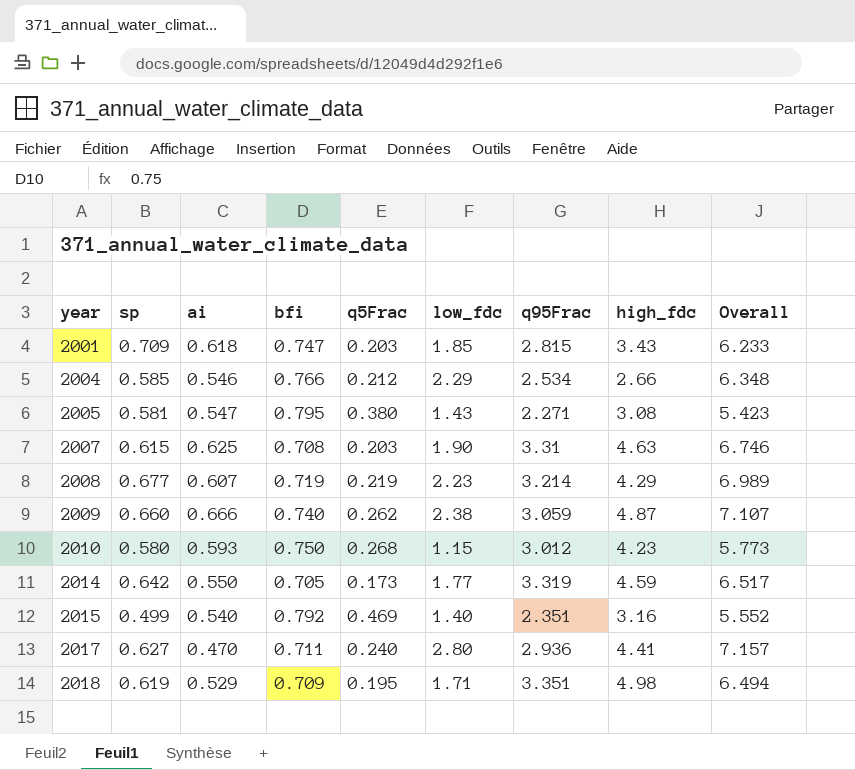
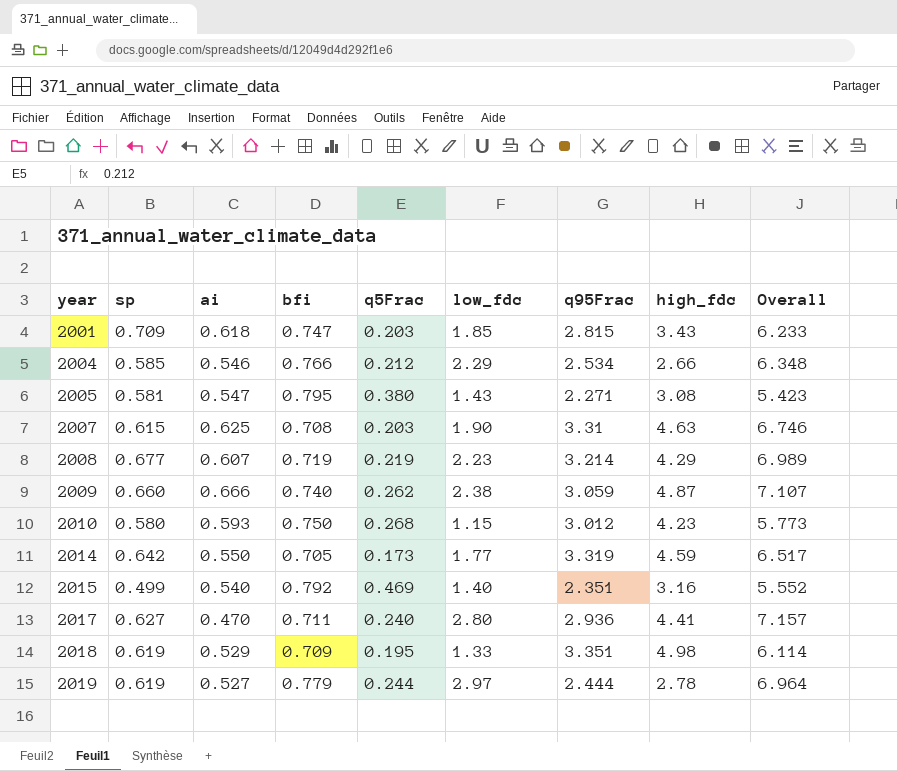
2018 | low_fdc: 1.71 -> 1.33
2018 | Overall: 6.494 -> 6.114
row 2019: none -> 0.619 | 0.527 | 0.779 | 0.244 | 2.97 | 2.444 | 2.78 | 6.964

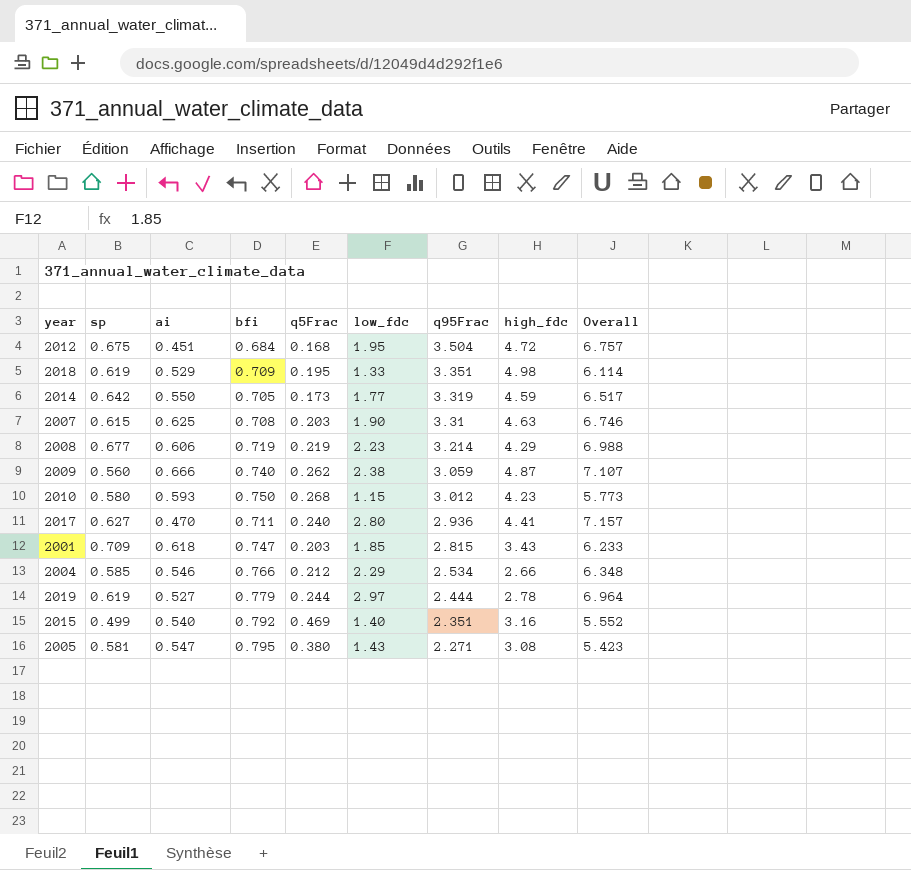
row order: year ascending -> q95Frac descending
row 2012: none -> 0.675 | 0.451 | 0.684 | 0.168 | 1.95 | 3.504 | 4.72 | 6.757
2008 | ai: 0.607 -> 0.606
2008 | Overall: 6.989 -> 6.988
2009 | sp: 0.660 -> 0.560

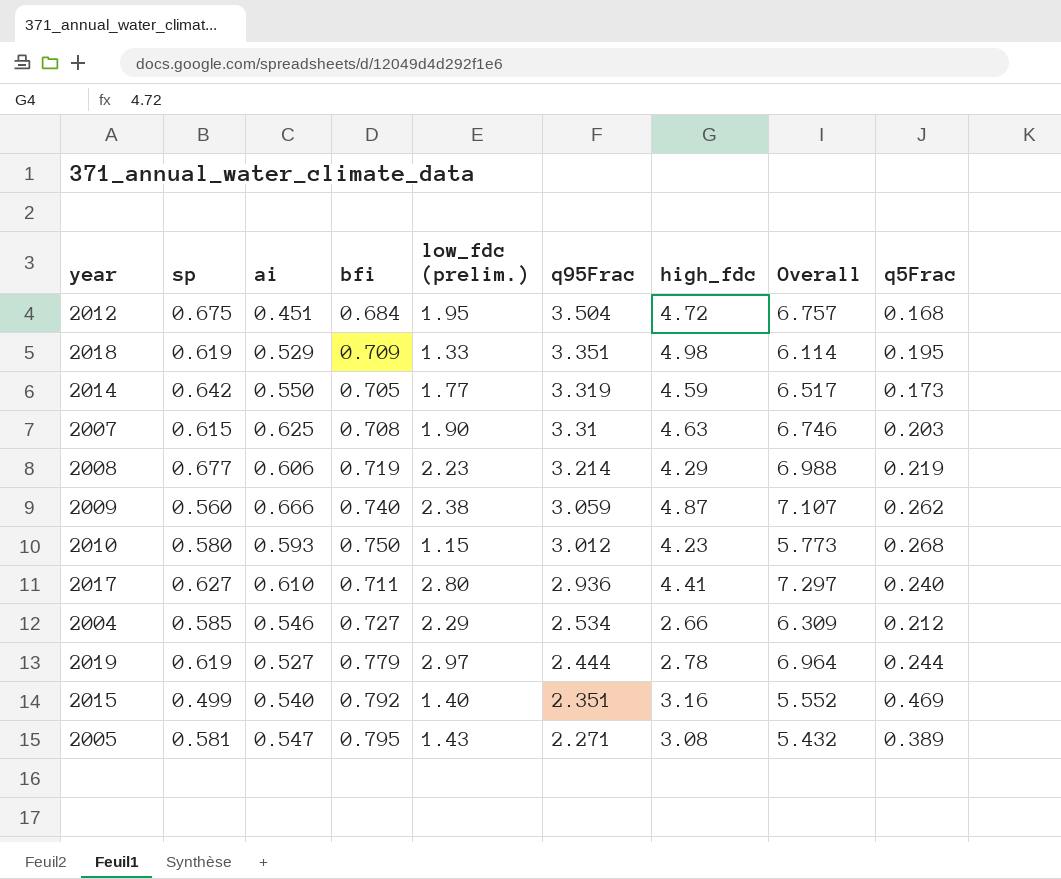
column name: low_fdc -> low_fdc (prelim.)
column q5Frac | position: 5 -> 9
row 2001: 0.709 | 0.618 | 0.747 | 0.203 | 1.85 | 2.815 | 3.43 | 6.233 -> none
2017 | ai: 0.470 -> 0.610
2017 | Overall: 7.157 -> 7.297
2004 | bfi: 0.766 -> 0.727
2004 | Overall: 6.348 -> 6.309
2005 | Overall: 5.423 -> 5.432
2005 | q5Frac: 0.380 -> 0.389

